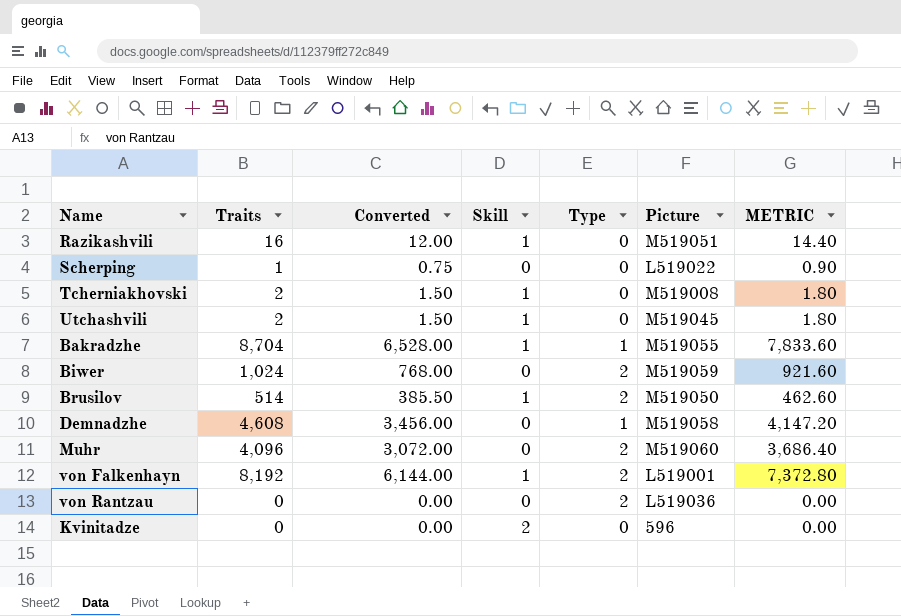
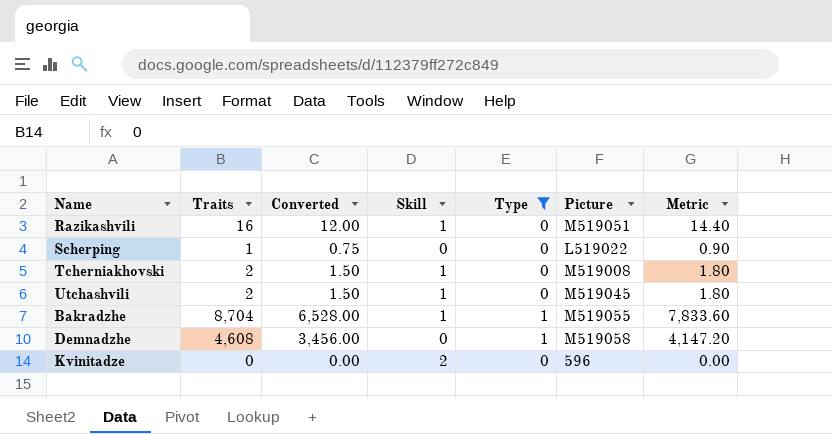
filter: none -> Type != 2
column name: METRIC -> Metric

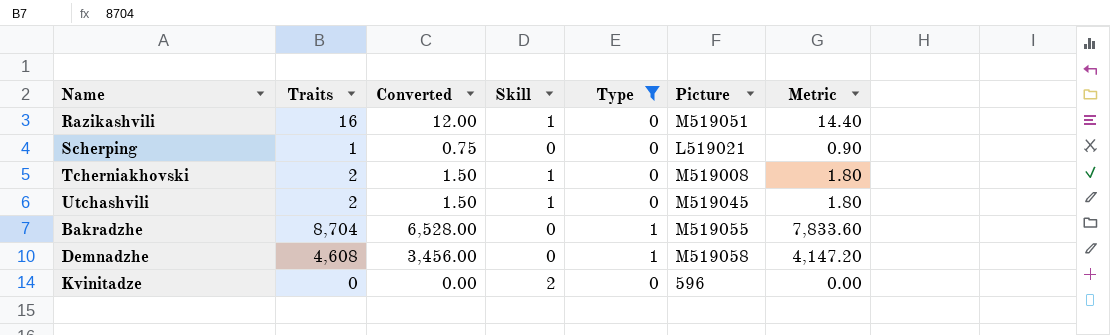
Scherping | Picture: L519022 -> L519021
Bakradzhe | Skill: 1 -> 0

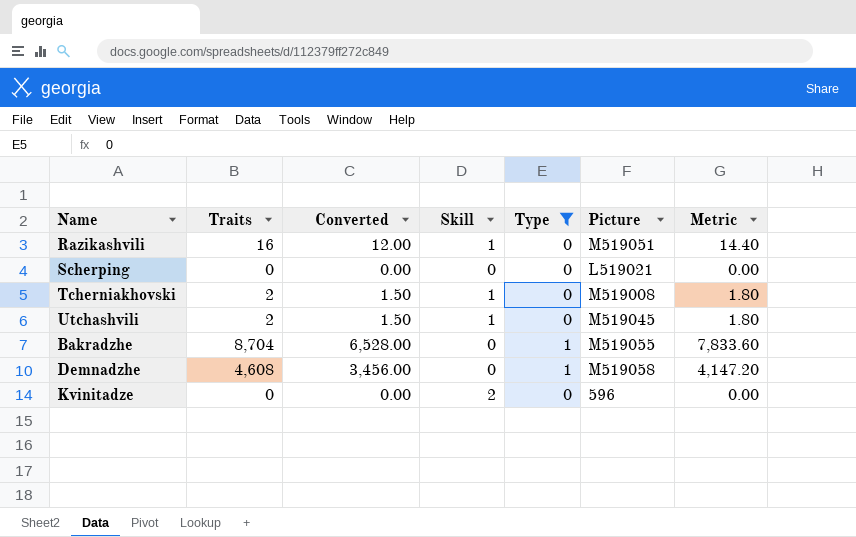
Scherping | Traits: 1 -> 0
Scherping | Converted: 0.75 -> 0.00
Scherping | Metric: 0.90 -> 0.00

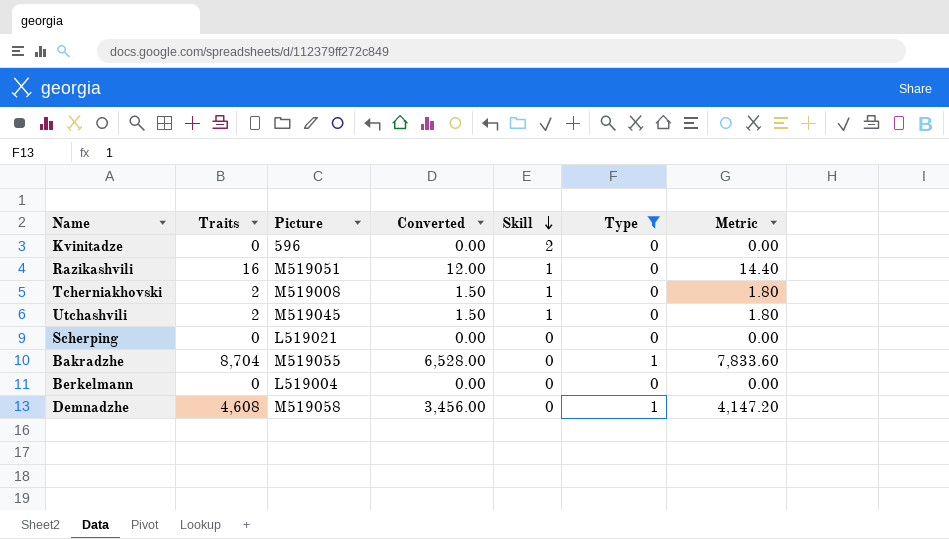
row order: none -> Skill descending
column Picture | position: 6 -> 3
row Berkelmann: none -> 0 | L519004 | 0.00 | 0 | 0 | 0.00

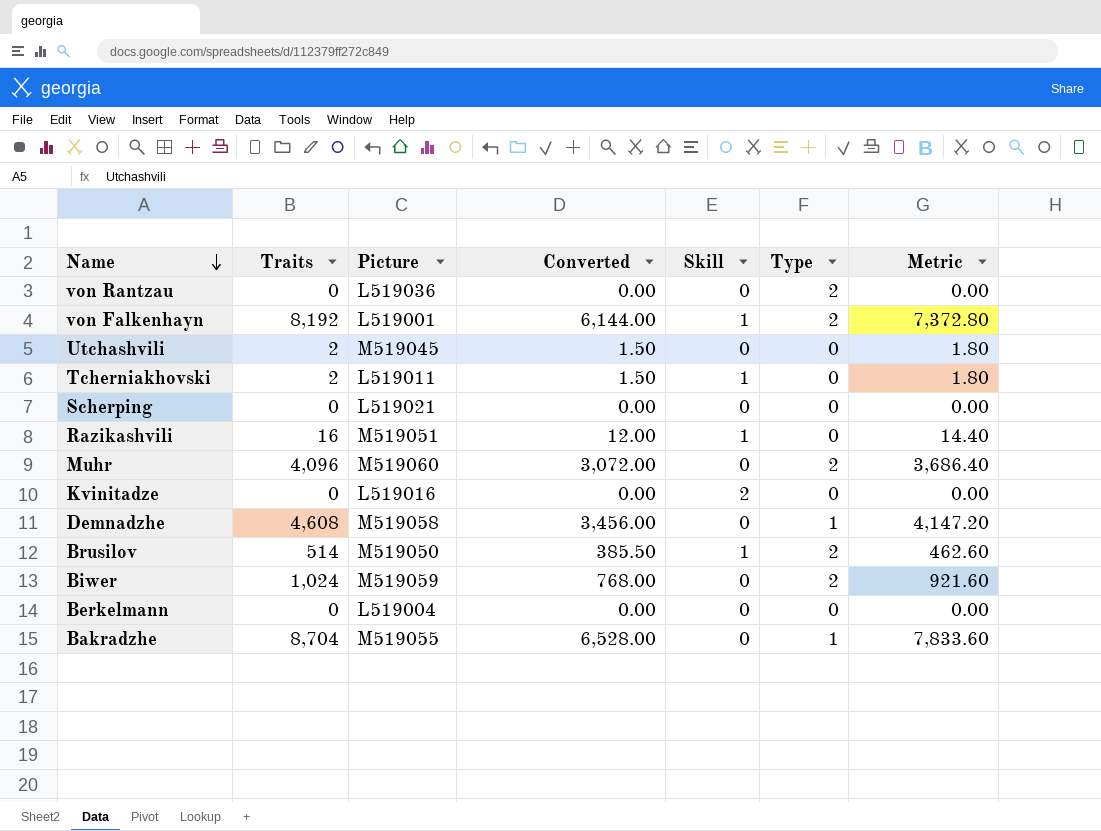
filter: Type != 2 -> none
row order: Skill descending -> Name descending
Utchashvili | Skill: 1 -> 0
Tcherniakhovski | Picture: M519008 -> L519011
Kvinitadze | Picture: 596 -> L519016

